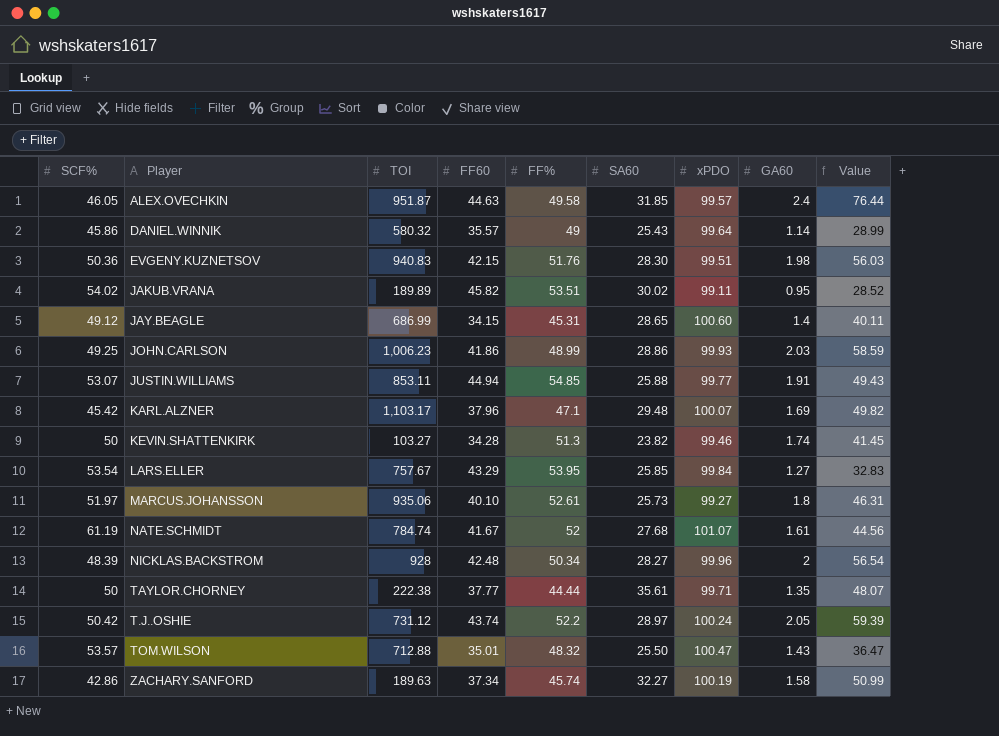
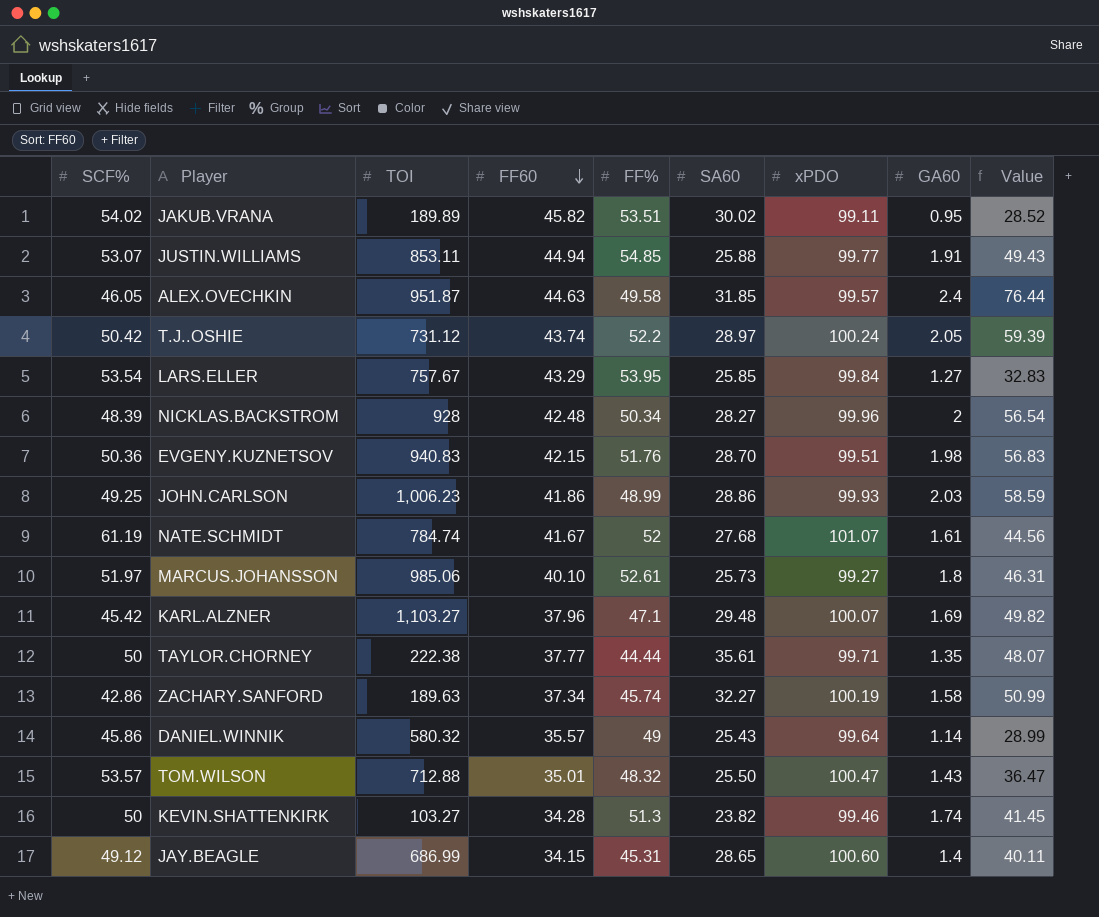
row order: none -> FF60 descending
EVGENY.KUZNETSOV | SA60: 28.30 -> 28.70
EVGENY.KUZNETSOV | Value: 56.03 -> 56.83
MARCUS.JOHANSSON | TOI: 935.06 -> 985.06
KARL.ALZNER | TOI: 1,103.17 -> 1,103.27

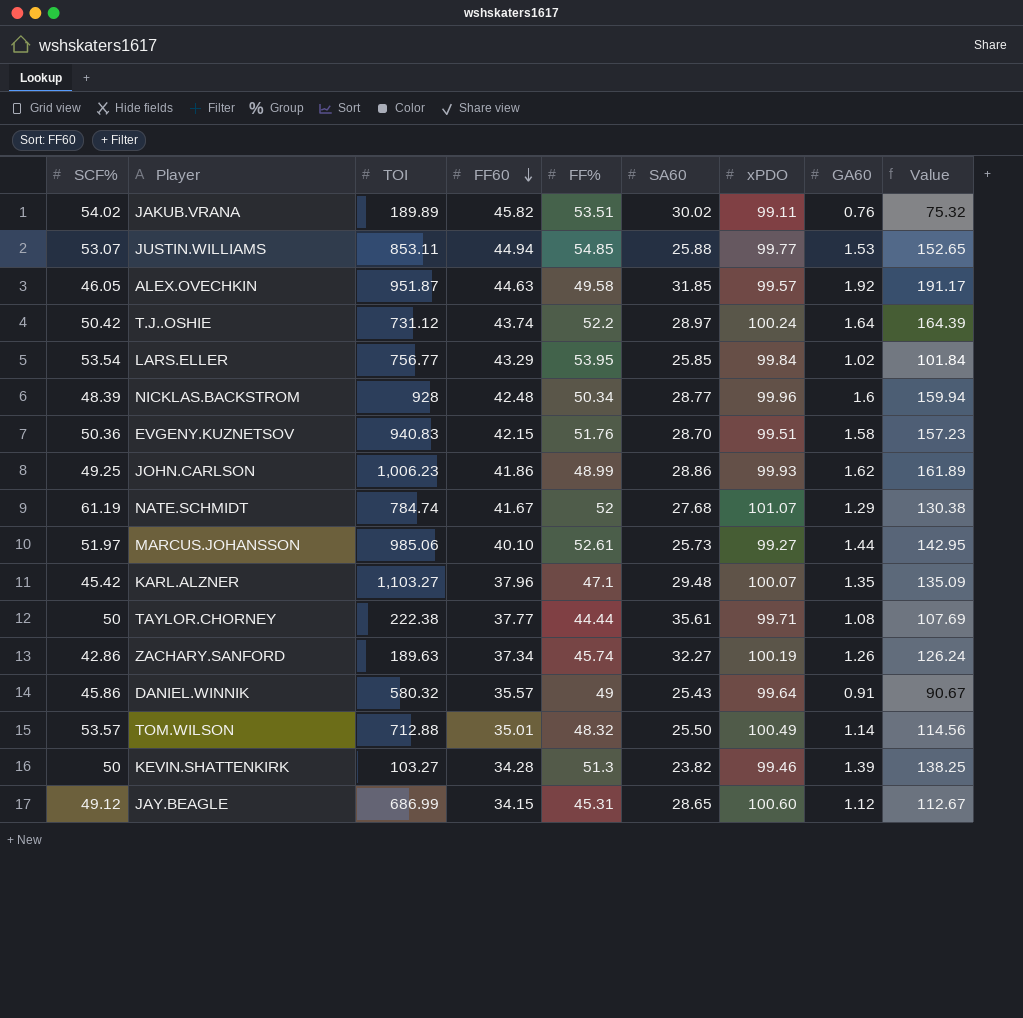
column Value | formula: [SA60] * [GA60] -> [xPDO] * [GA60]
JAKUB.VRANA | GA60: 0.95 -> 0.76
JUSTIN.WILLIAMS | GA60: 1.91 -> 1.53
ALEX.OVECHKIN | GA60: 2.4 -> 1.92
T.J..OSHIE | GA60: 2.05 -> 1.64
LARS.ELLER | TOI: 757.67 -> 756.77
LARS.ELLER | GA60: 1.27 -> 1.02
NICKLAS.BACKSTROM | SA60: 28.27 -> 28.77
NICKLAS.BACKSTROM | GA60: 2 -> 1.6
EVGENY.KUZNETSOV | GA60: 1.98 -> 1.58
JOHN.CARLSON | GA60: 2.03 -> 1.62
NATE.SCHMIDT | GA60: 1.61 -> 1.29
MARCUS.JOHANSSON | GA60: 1.8 -> 1.44
KARL.ALZNER | GA60: 1.69 -> 1.35
TAYLOR.CHORNEY | GA60: 1.35 -> 1.08
ZACHARY.SANFORD | GA60: 1.58 -> 1.26
DANIEL.WINNIK | GA60: 1.14 -> 0.91
TOM.WILSON | xPDO: 100.47 -> 100.49
TOM.WILSON | GA60: 1.43 -> 1.14
KEVIN.SHATTENKIRK | GA60: 1.74 -> 1.39
JAY.BEAGLE | GA60: 1.4 -> 1.12

